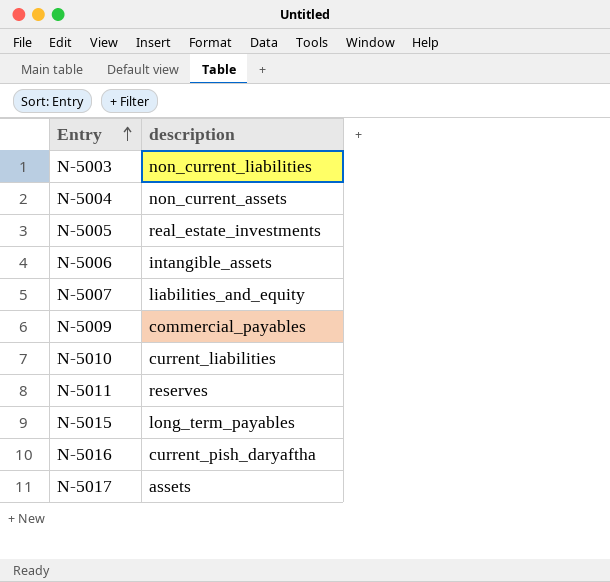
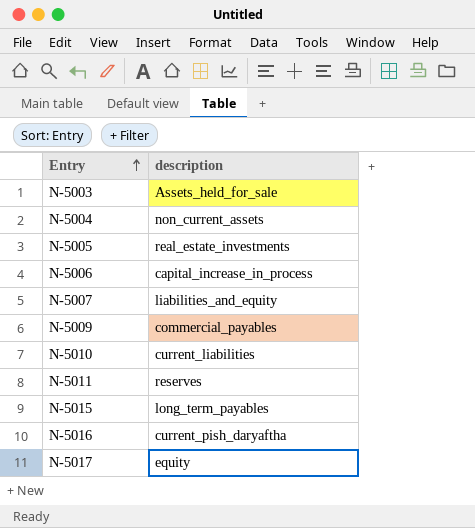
N-5003 | description: non_current_liabilities -> Assets_held_for_sale
N-5006 | description: intangible_assets -> capital_increase_in_process
N-5017 | description: assets -> equity

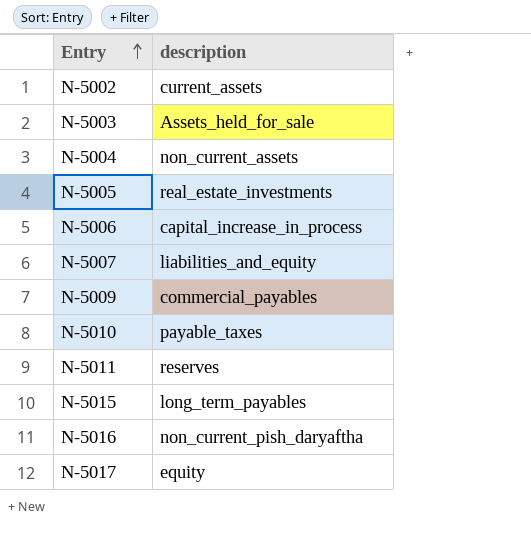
row N-5002: none -> current_assets
N-5010 | description: current_liabilities -> payable_taxes
N-5016 | description: current_pish_daryaftha -> non_current_pish_daryaftha

